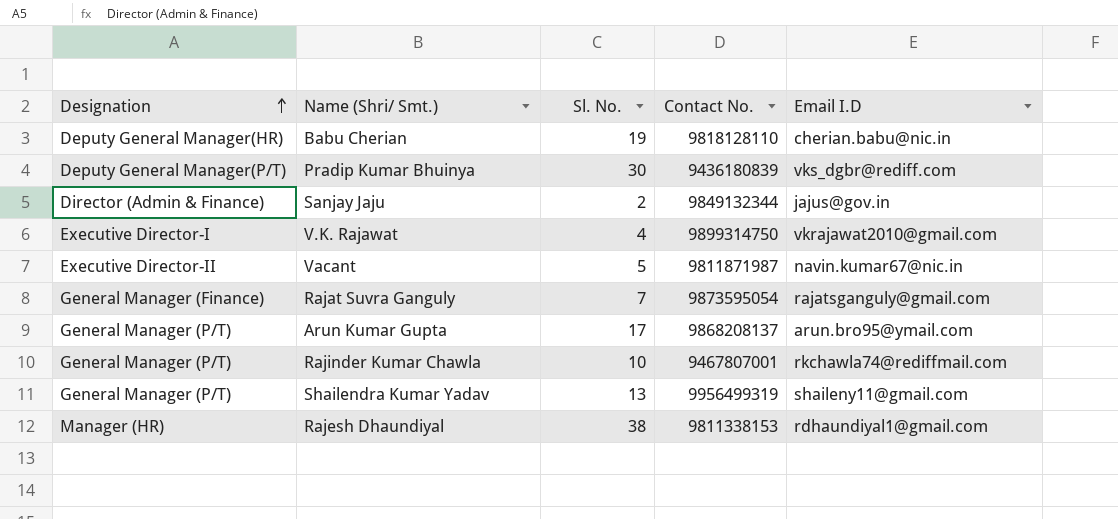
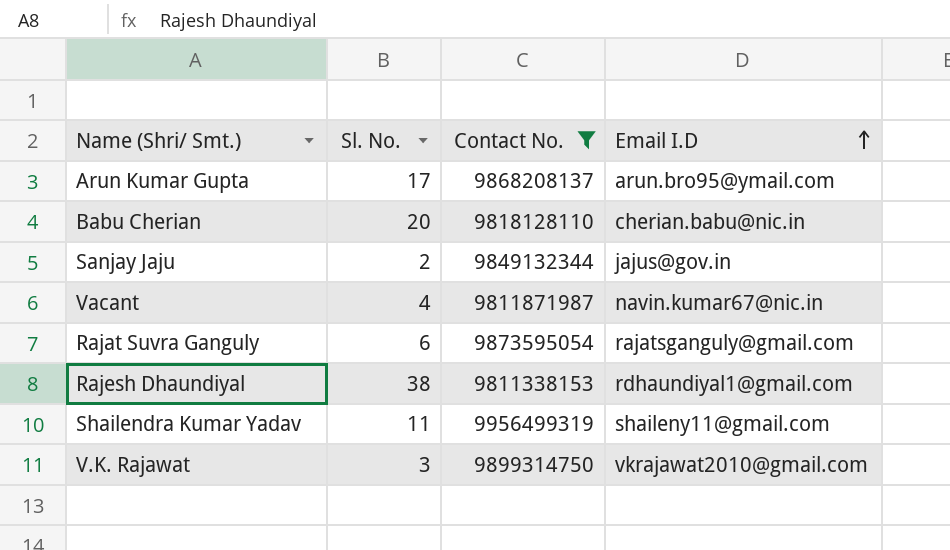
filter: none -> Contact No. >= 9811338153
row order: Designation ascending -> Email I.D ascending
column Designation | position: 1 -> none
Babu Cherian | Sl. No.: 19 -> 20
Vacant | Sl. No.: 5 -> 4
Rajat Suvra Ganguly | Sl. No.: 7 -> 6
Shailendra Kumar Yadav | Sl. No.: 13 -> 11
V.K. Rajawat | Sl. No.: 4 -> 3

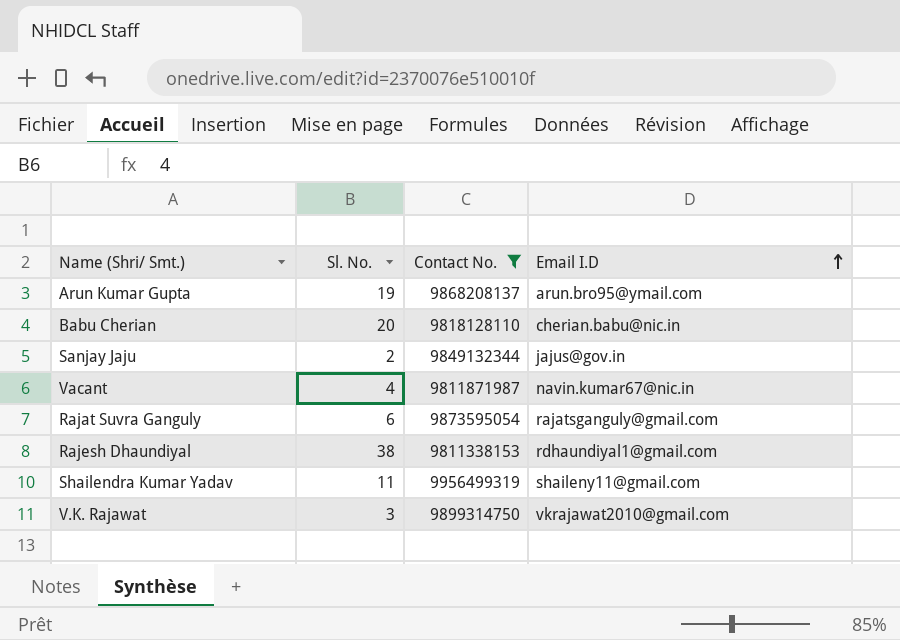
Arun Kumar Gupta | Sl. No.: 17 -> 19

